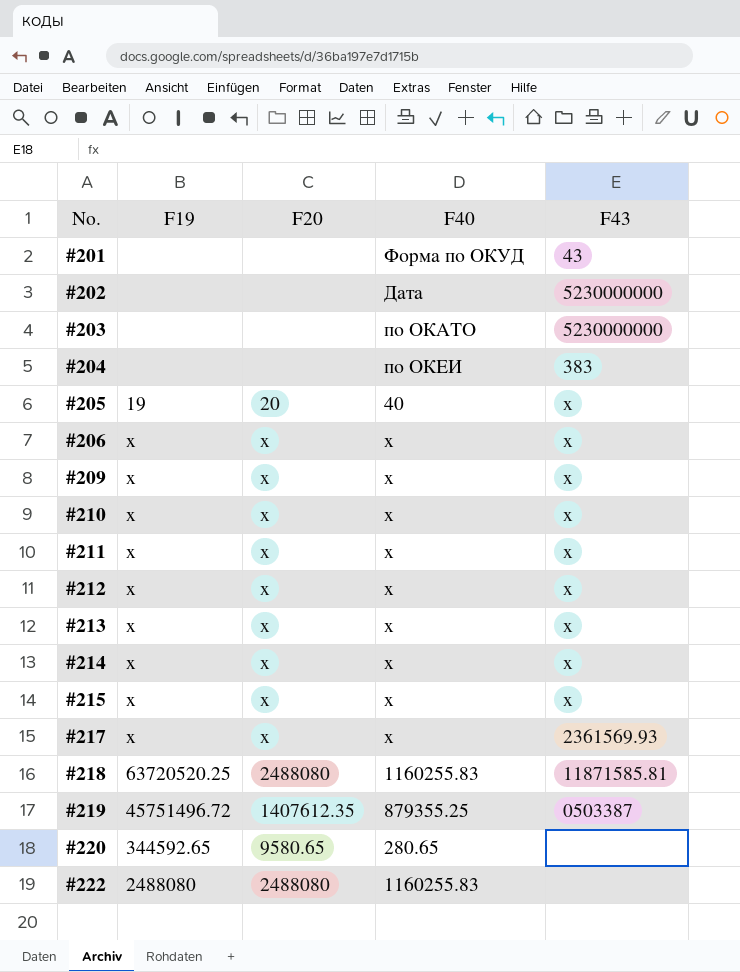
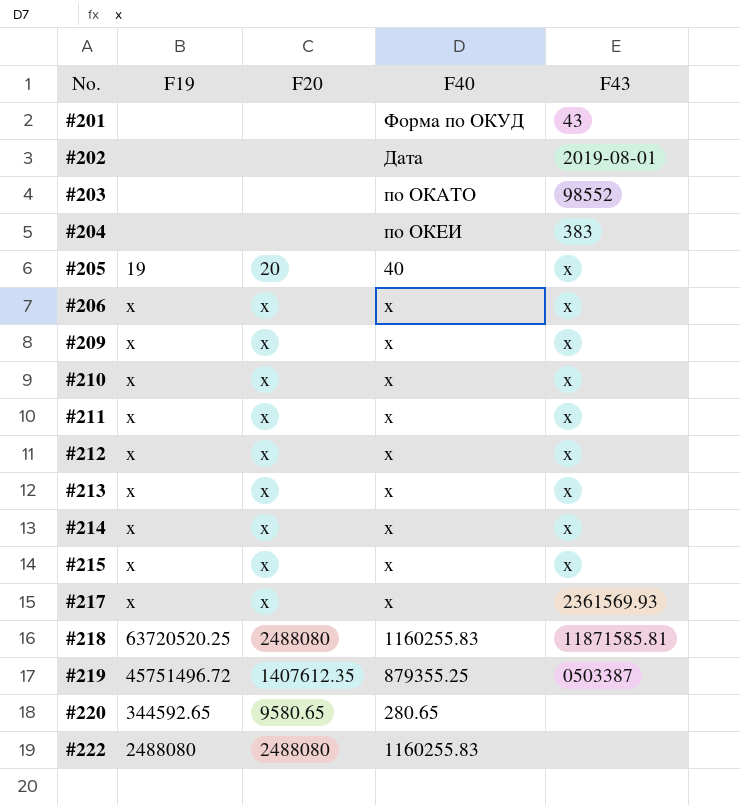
#202 | F43: 5230000000 -> 2019-08-01
#203 | F43: 5230000000 -> 98552

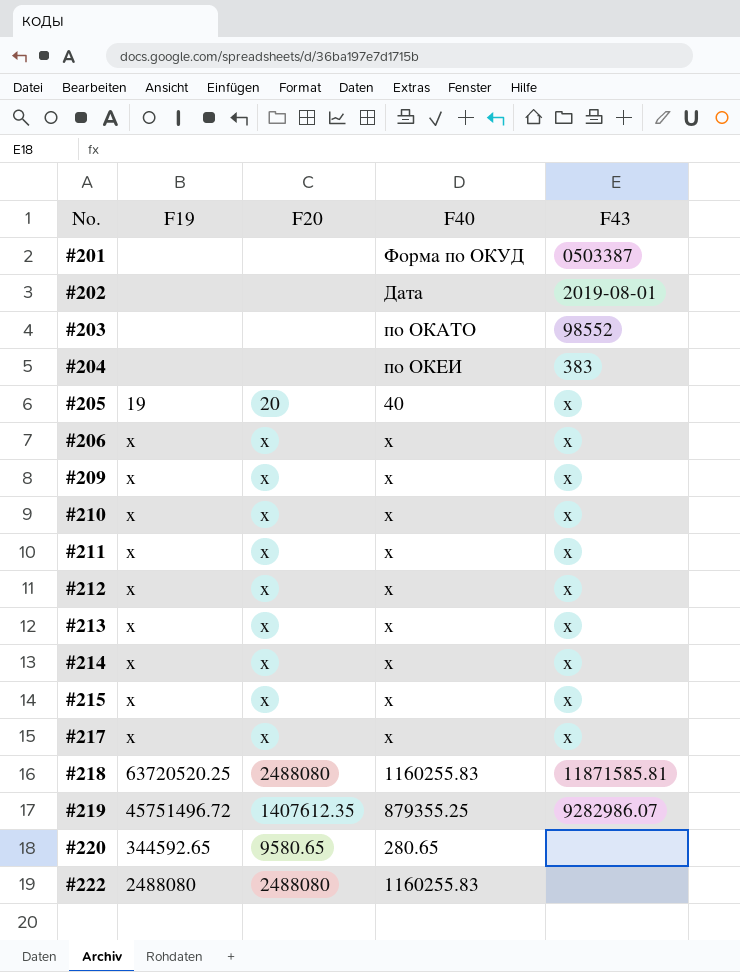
#201 | F43: 43 -> 0503387
#217 | F43: 2361569.93 -> х
#219 | F43: 0503387 -> 9282986.07

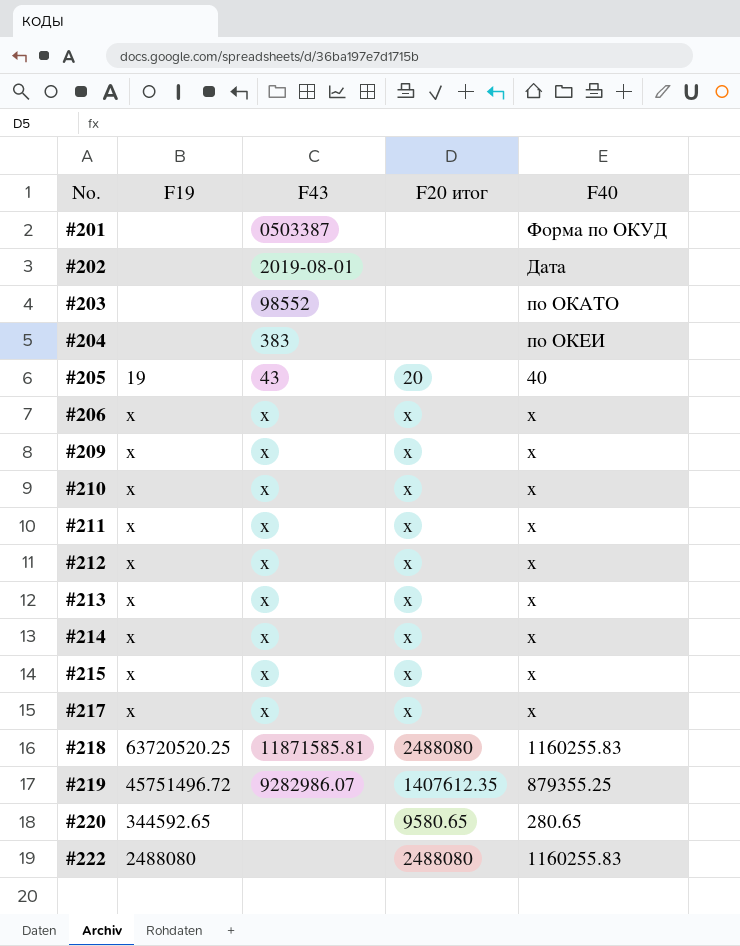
column F43 | position: 5 -> 3
column name: F20 -> F20 итог
#205 | F43: х -> 43

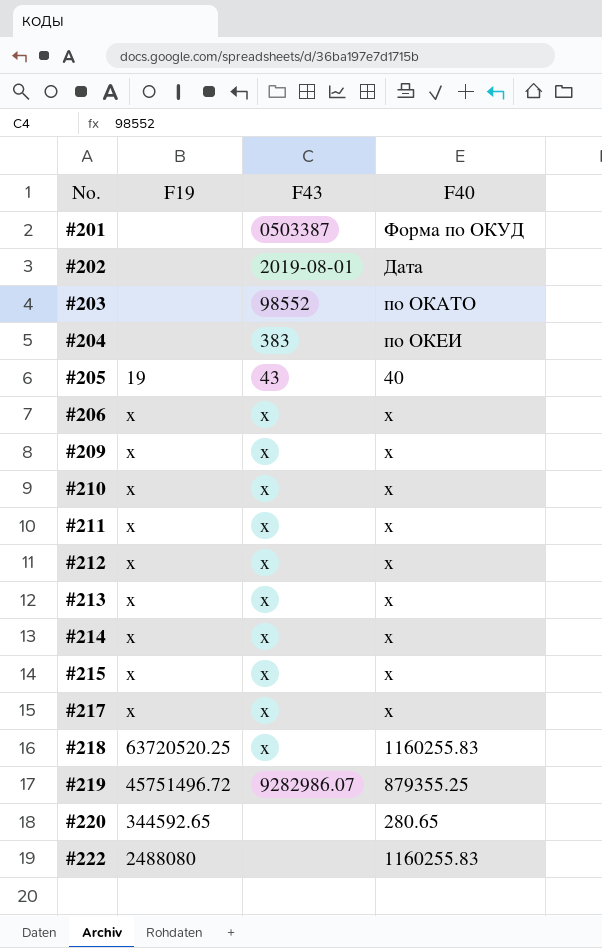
column F20 итог | position: 4 -> none
#218 | F43: 11871585.81 -> х

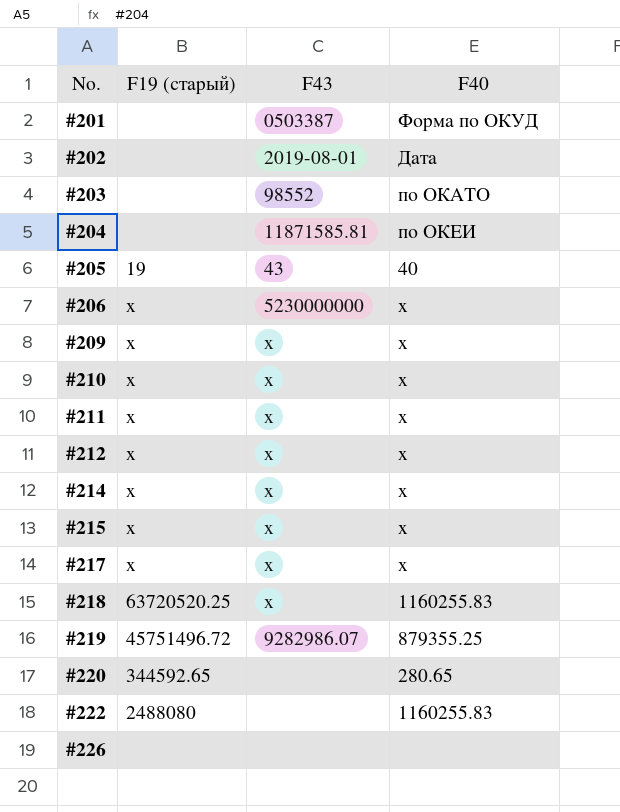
column name: F19 -> F19 (старый)
row #213: х | х | х -> none
#204 | F43: 383 -> 11871585.81
#206 | F43: х -> 5230000000
row #226: none -> none | none | none

